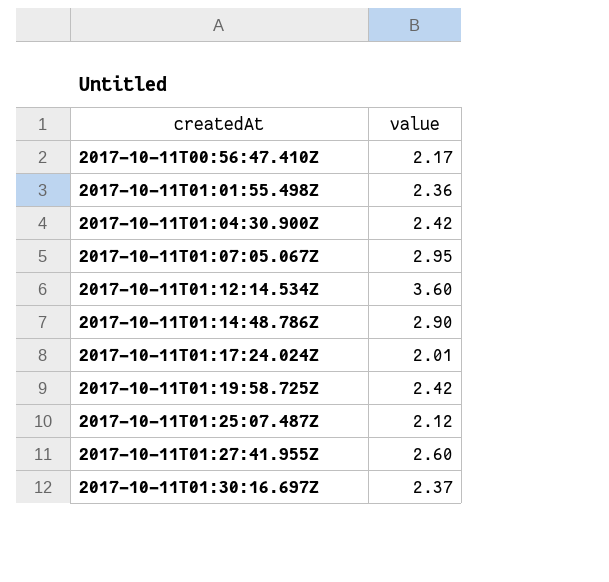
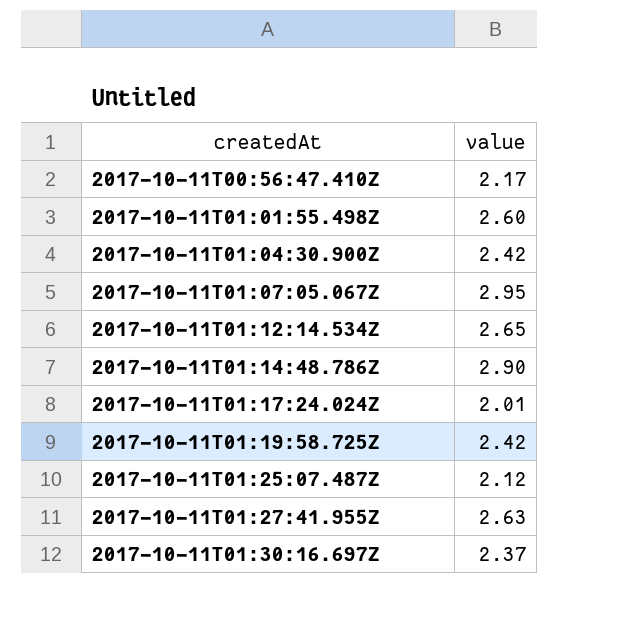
2017-10-11T01:01:55.498Z | value: 2.36 -> 2.60
2017-10-11T01:12:14.534Z | value: 3.60 -> 2.65
2017-10-11T01:27:41.955Z | value: 2.60 -> 2.63

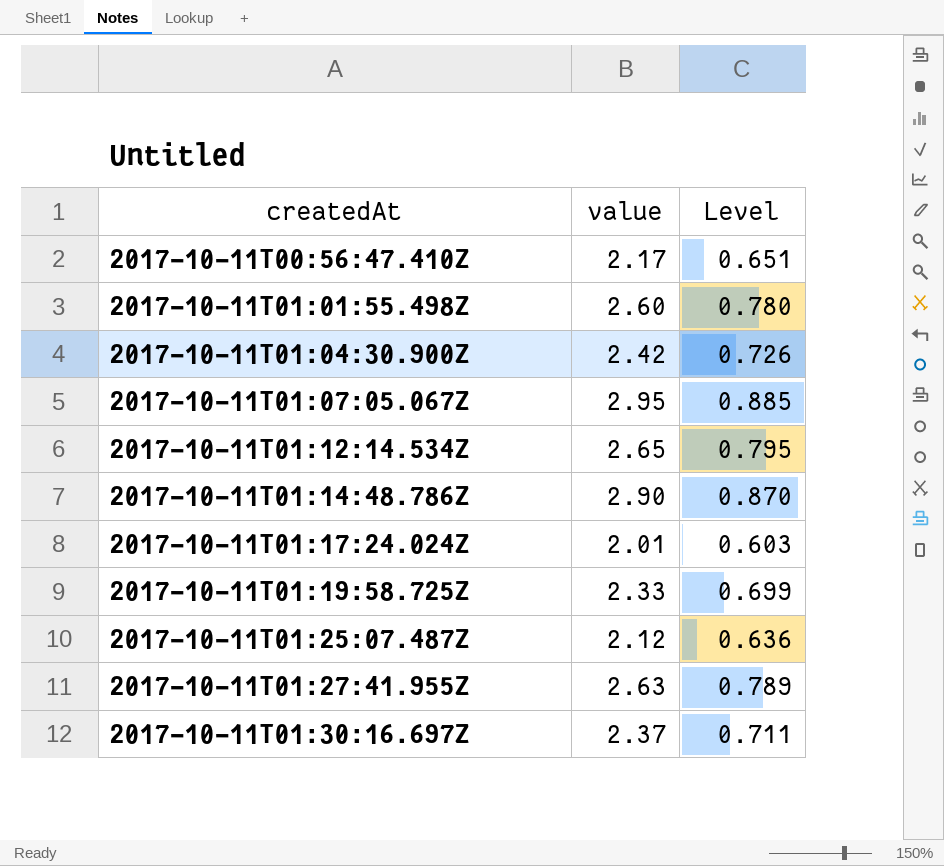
column Level | formula: none -> [value] * 0.3
2017-10-11T01:19:58.725Z | value: 2.42 -> 2.33

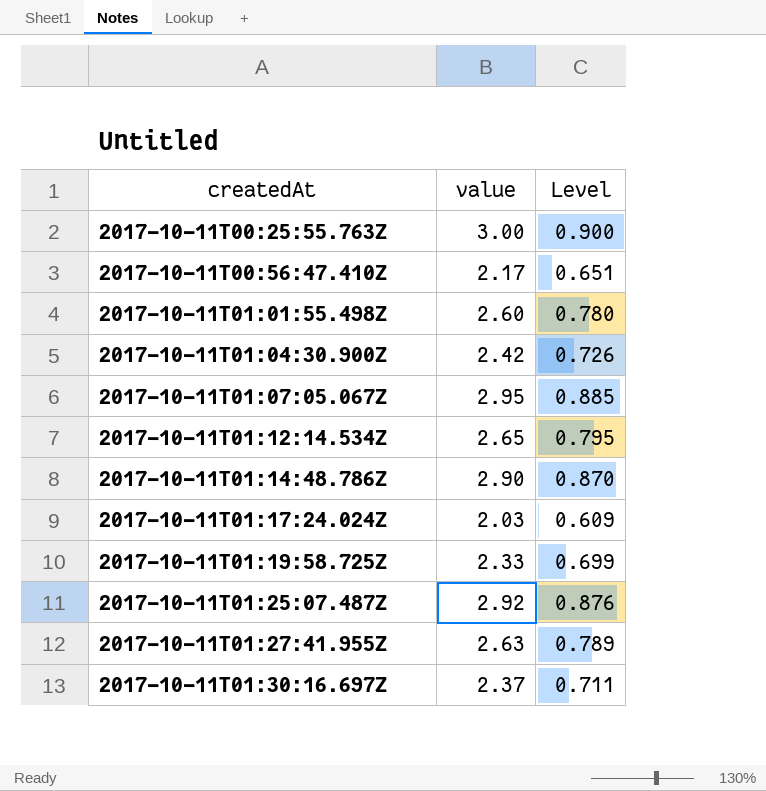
row 2017-10-11T00:25:55.763Z: none -> 3.00 | 0.900
2017-10-11T01:17:24.024Z | value: 2.01 -> 2.03
2017-10-11T01:17:24.024Z | Level: 0.603 -> 0.609
2017-10-11T01:25:07.487Z | value: 2.12 -> 2.92
2017-10-11T01:25:07.487Z | Level: 0.636 -> 0.876

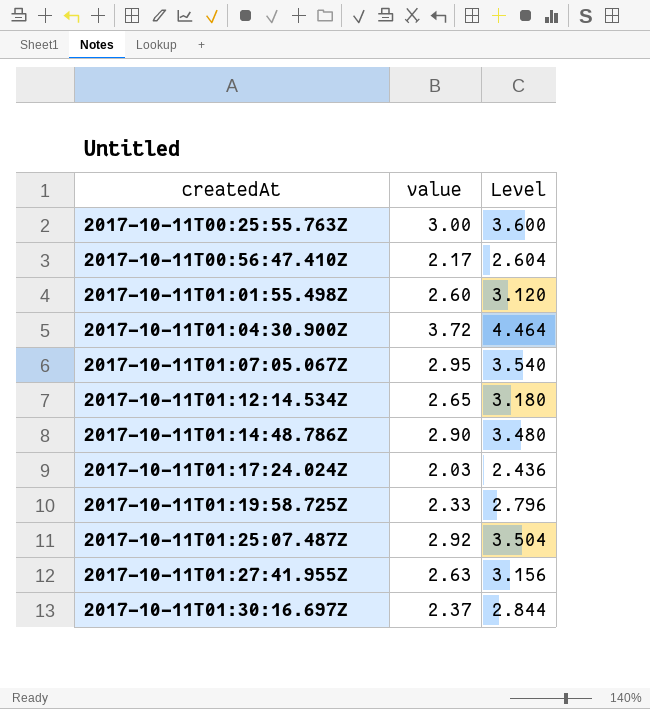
column Level | formula: [value] * 0.3 -> [value] * 1.2
2017-10-11T01:04:30.900Z | value: 2.42 -> 3.72

